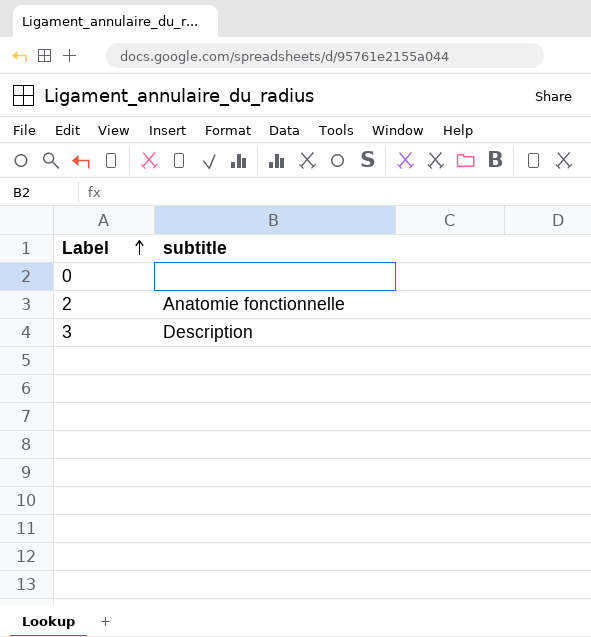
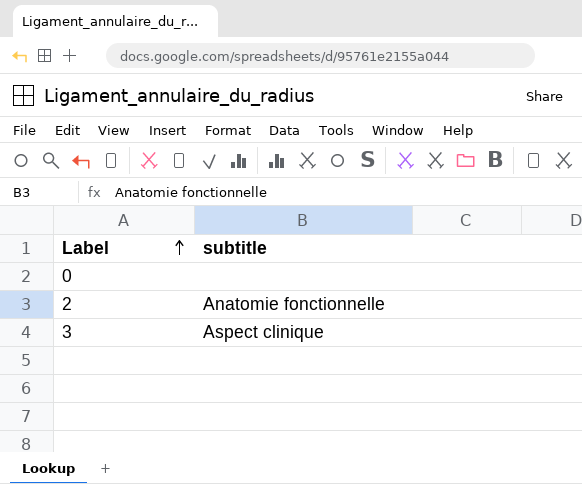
3 | subtitle: Description -> Aspect clinique

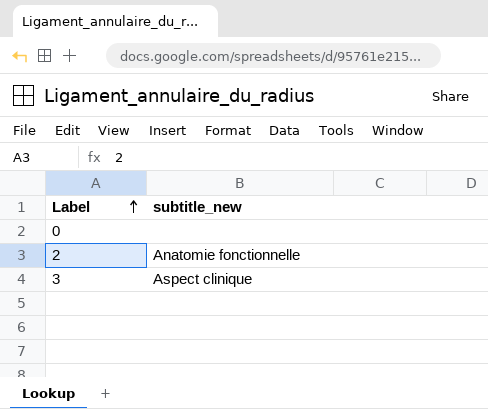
column name: subtitle -> subtitle_new

